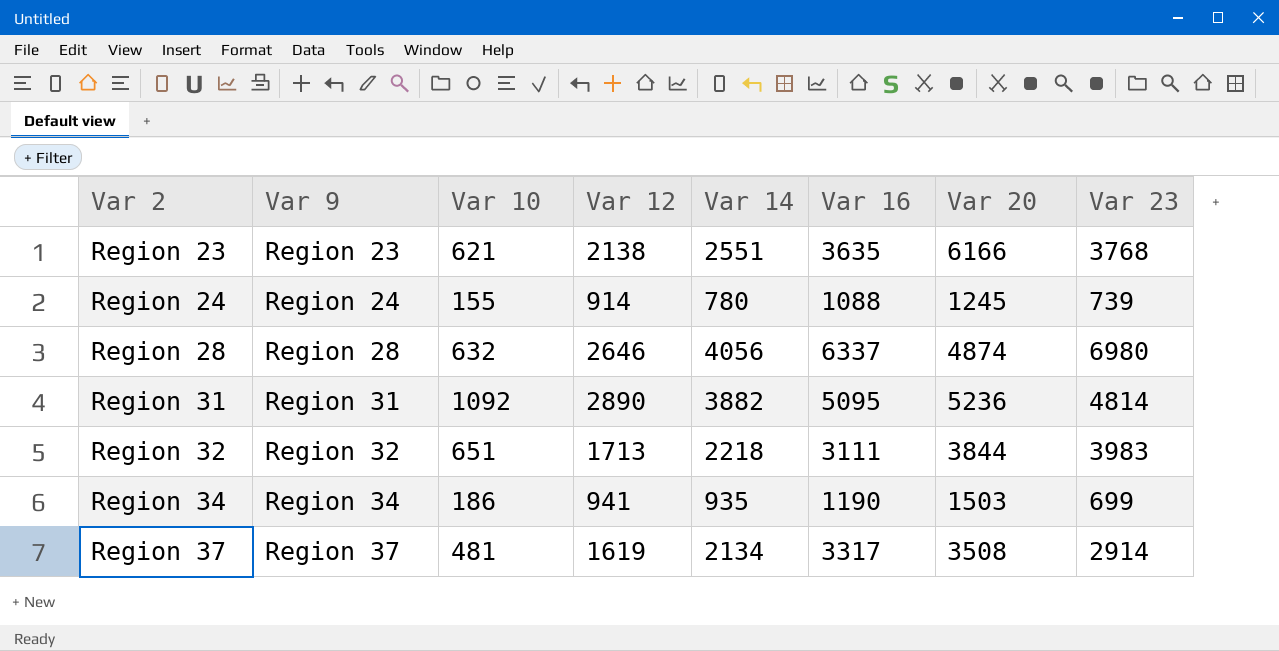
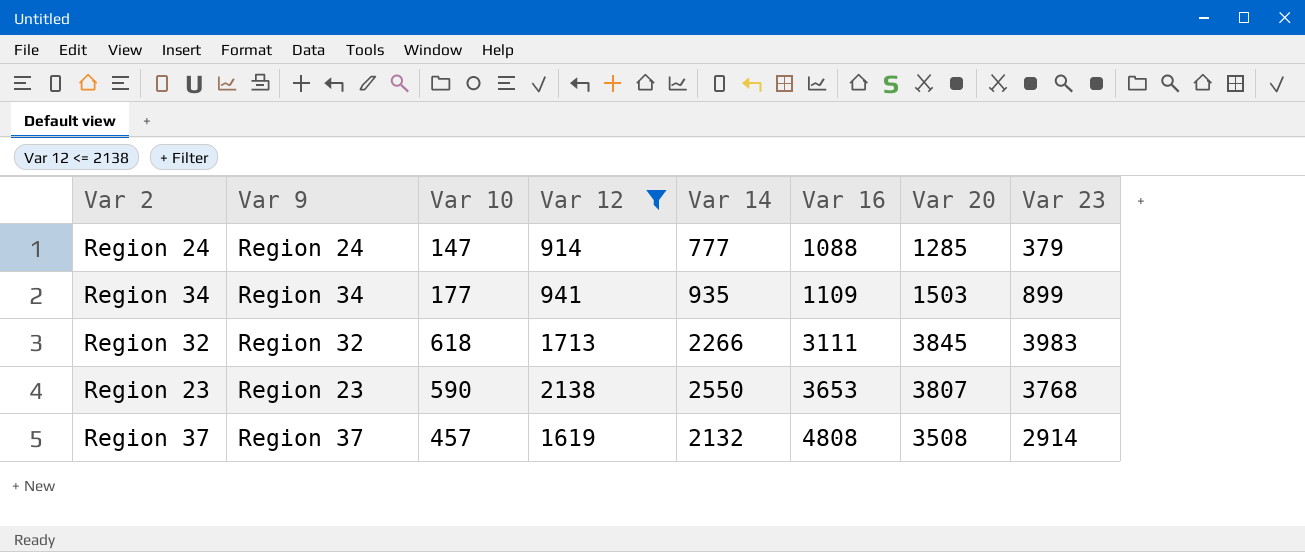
filter: none -> Var 12 <= 2138
row order: Var 2 ascending -> Var 16 ascending
Region 24 | Var 10: 155 -> 147
Region 24 | Var 14: 780 -> 777
Region 24 | Var 20: 1245 -> 1285
Region 24 | Var 23: 739 -> 379
Region 34 | Var 10: 186 -> 177
Region 34 | Var 16: 1190 -> 1109
Region 34 | Var 23: 699 -> 899
Region 32 | Var 10: 651 -> 618
Region 32 | Var 14: 2218 -> 2266
Region 32 | Var 20: 3844 -> 3845
Region 23 | Var 10: 621 -> 590
Region 23 | Var 14: 2551 -> 2550
Region 23 | Var 16: 3635 -> 3653
Region 23 | Var 20: 6166 -> 3807
Region 37 | Var 10: 481 -> 457
Region 37 | Var 14: 2134 -> 2132
Region 37 | Var 16: 3317 -> 4808

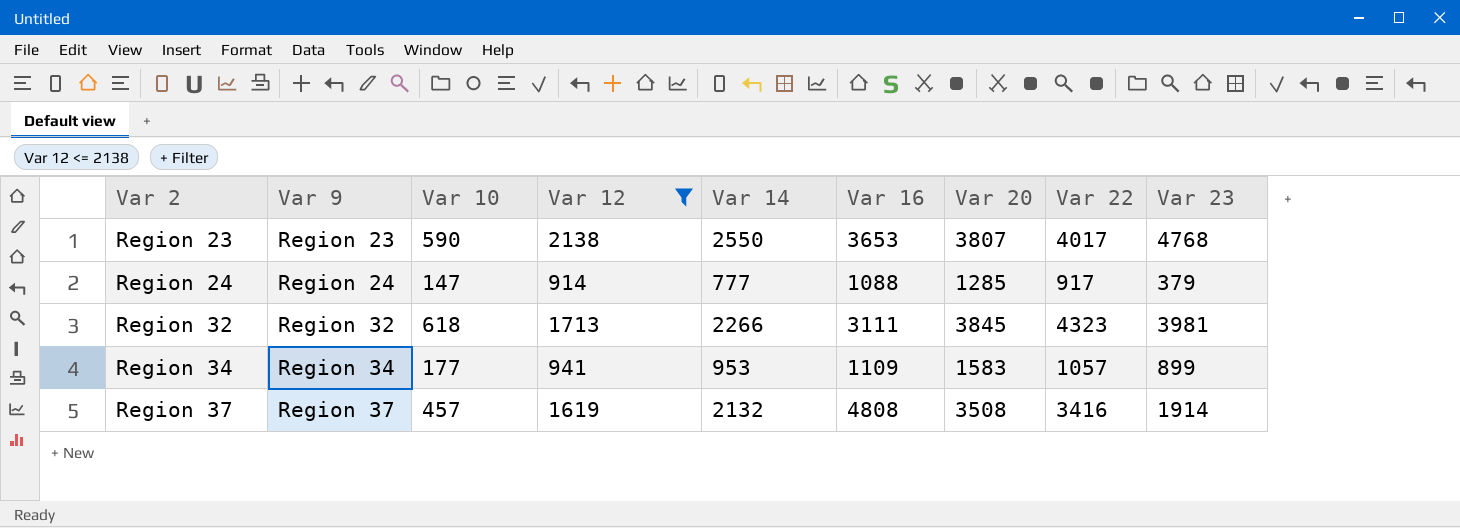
row order: Var 16 ascending -> Var 2 ascending
column Var 22 | position: none -> 8
Region 23 | Var 23: 3768 -> 4768
Region 32 | Var 23: 3983 -> 3981
Region 34 | Var 14: 935 -> 953
Region 34 | Var 20: 1503 -> 1583
Region 37 | Var 23: 2914 -> 1914

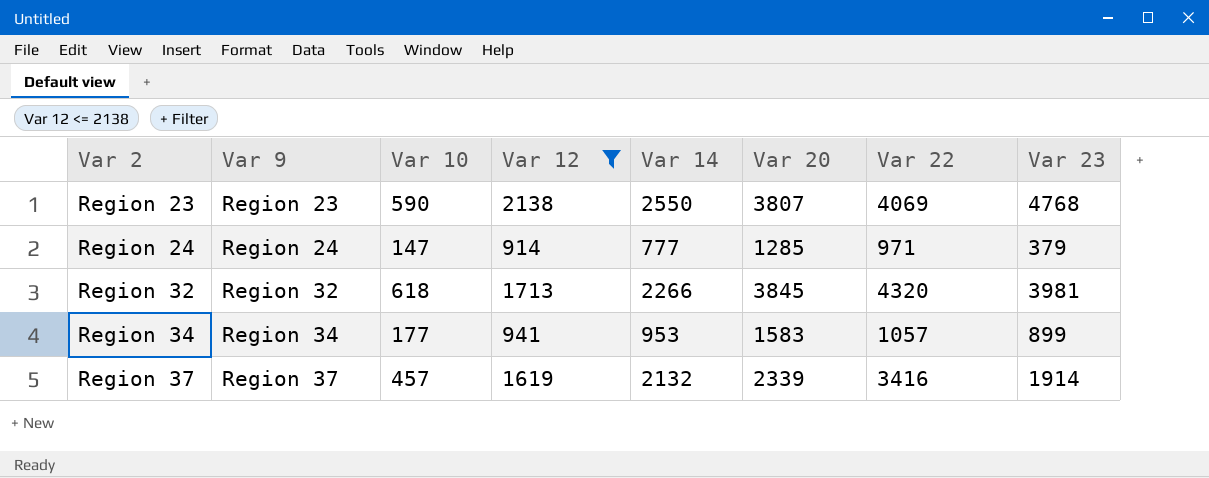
column Var 16 | position: 6 -> none
Region 23 | Var 22: 4017 -> 4069
Region 24 | Var 22: 917 -> 971
Region 32 | Var 22: 4323 -> 4320
Region 37 | Var 20: 3508 -> 2339

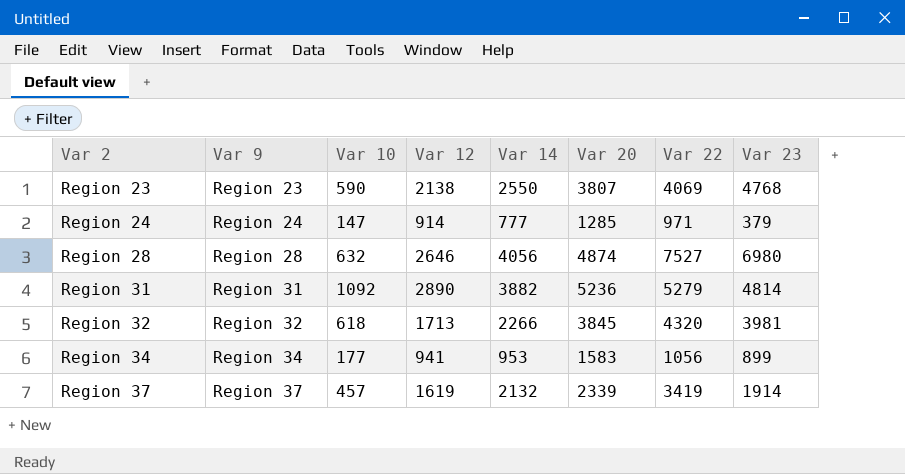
filter: Var 12 <= 2138 -> none
Region 34 | Var 22: 1057 -> 1056
Region 37 | Var 22: 3416 -> 3419

